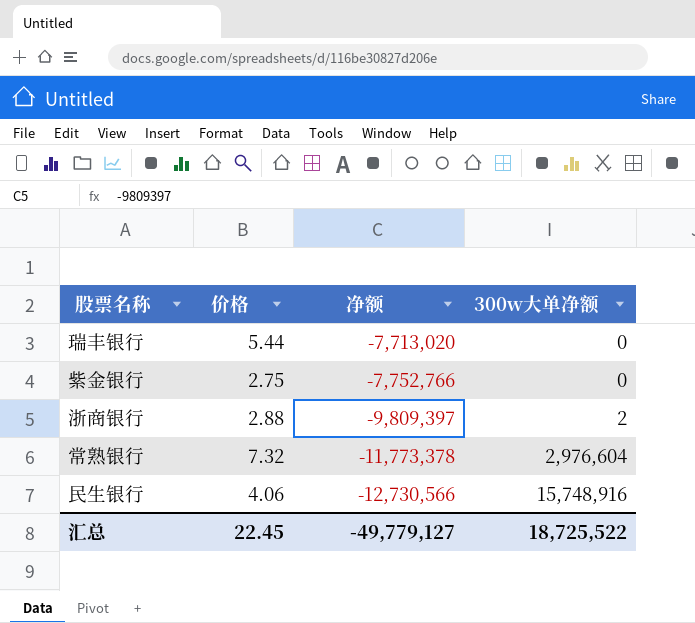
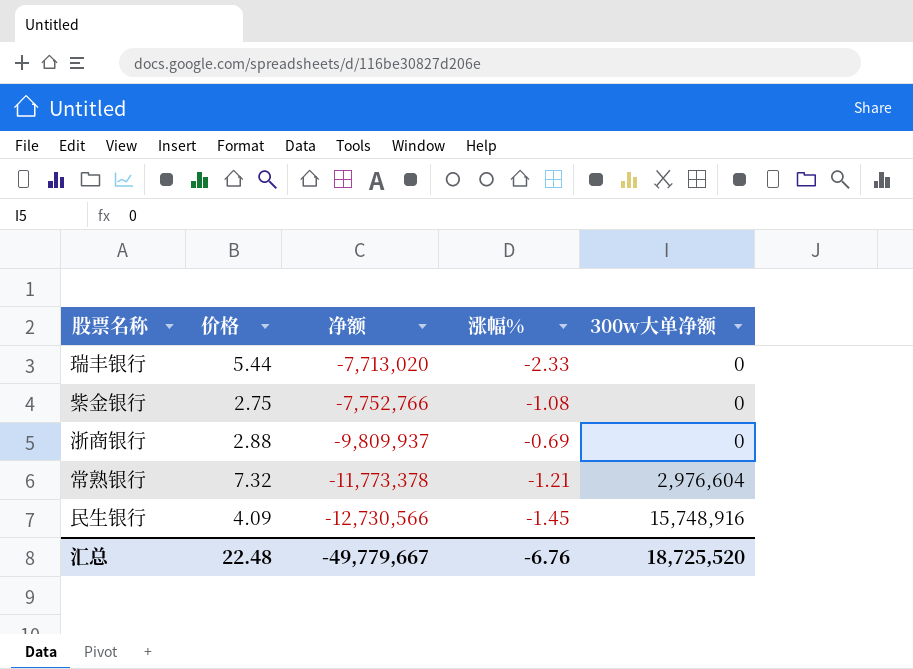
column 涨幅% | position: none -> 4
浙商银行 | 净额: -9,809,397 -> -9,809,937
浙商银行 | 300w大单净额: 2 -> 0
民生银行 | 价格: 4.06 -> 4.09
汇总 | 价格: 22.45 -> 22.48
汇总 | 净额: -49,779,127 -> -49,779,667
汇总 | 300w大单净额: 18,725,522 -> 18,725,520

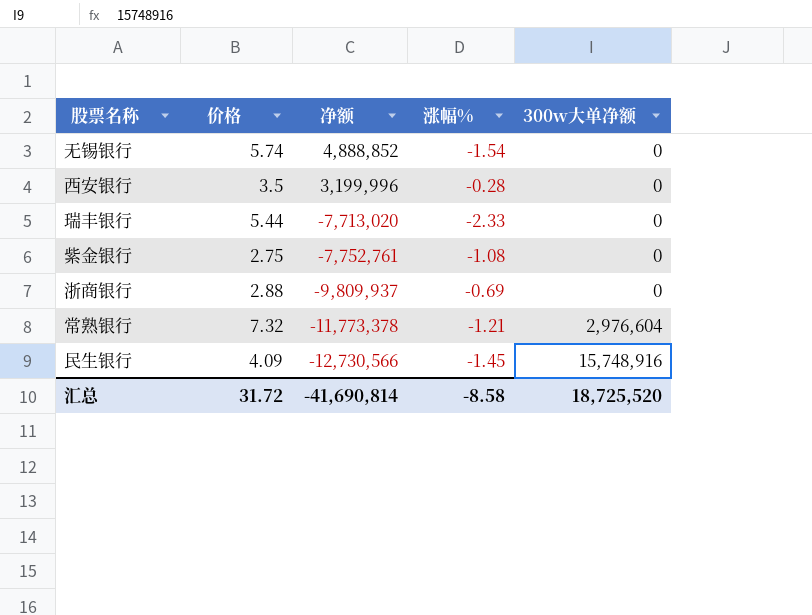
row 无锡银行: none -> 5.74 | 4,888,852 | -1.54 | 0
row 西安银行: none -> 3.5 | 3,199,996 | -0.28 | 0
紫金银行 | 净额: -7,752,766 -> -7,752,761
汇总 | 价格: 22.48 -> 31.72
汇总 | 净额: -49,779,667 -> -41,690,814
汇总 | 涨幅%: -6.76 -> -8.58

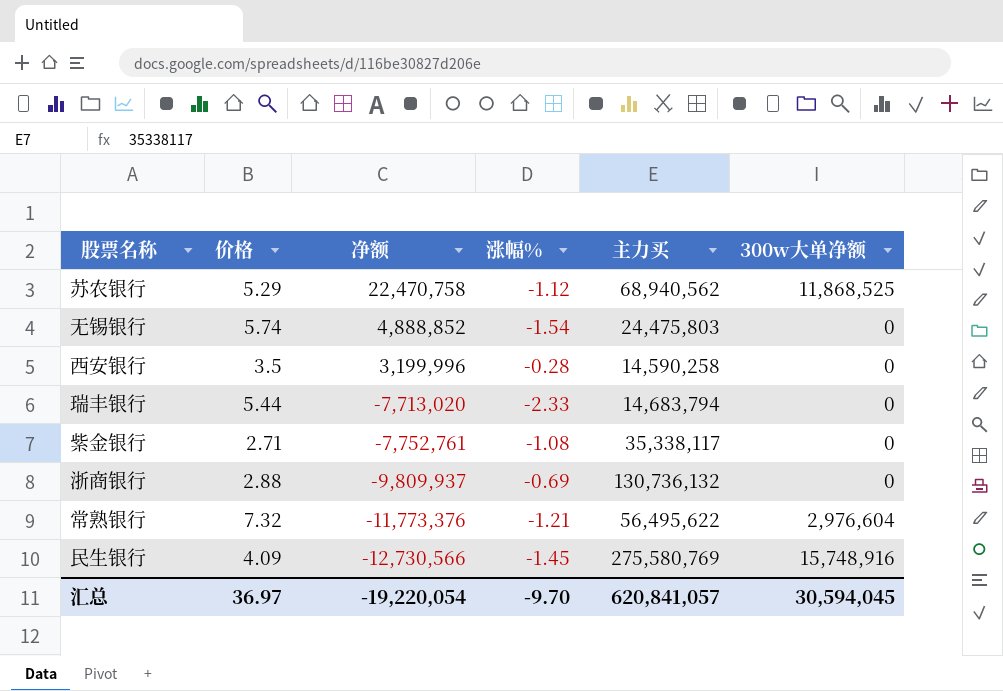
column 主力买 | position: none -> 5
row 苏农银行: none -> 5.29 | 22,470,758 | -1.12 | 68,940,562 | 11,868,525
紫金银行 | 价格: 2.75 -> 2.71
常熟银行 | 净额: -11,773,378 -> -11,773,376
汇总 | 价格: 31.72 -> 36.97
汇总 | 净额: -41,690,814 -> -19,220,054
汇总 | 涨幅%: -8.58 -> -9.70
汇总 | 300w大单净额: 18,725,520 -> 30,594,045

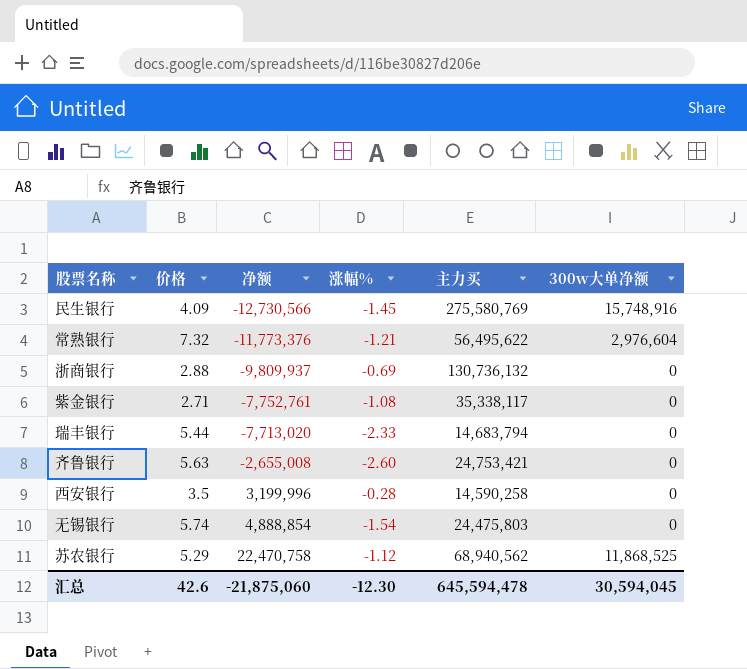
row order: 净额 descending -> 净额 ascending
row 齐鲁银行: none -> 5.63 | -2,655,008 | -2.60 | 24,753,421 | 0
无锡银行 | 净额: 4,888,852 -> 4,888,854
汇总 | 价格: 36.97 -> 42.6
汇总 | 净额: -19,220,054 -> -21,875,060
汇总 | 涨幅%: -9.70 -> -12.30
汇总 | 主力买: 620,841,057 -> 645,594,478

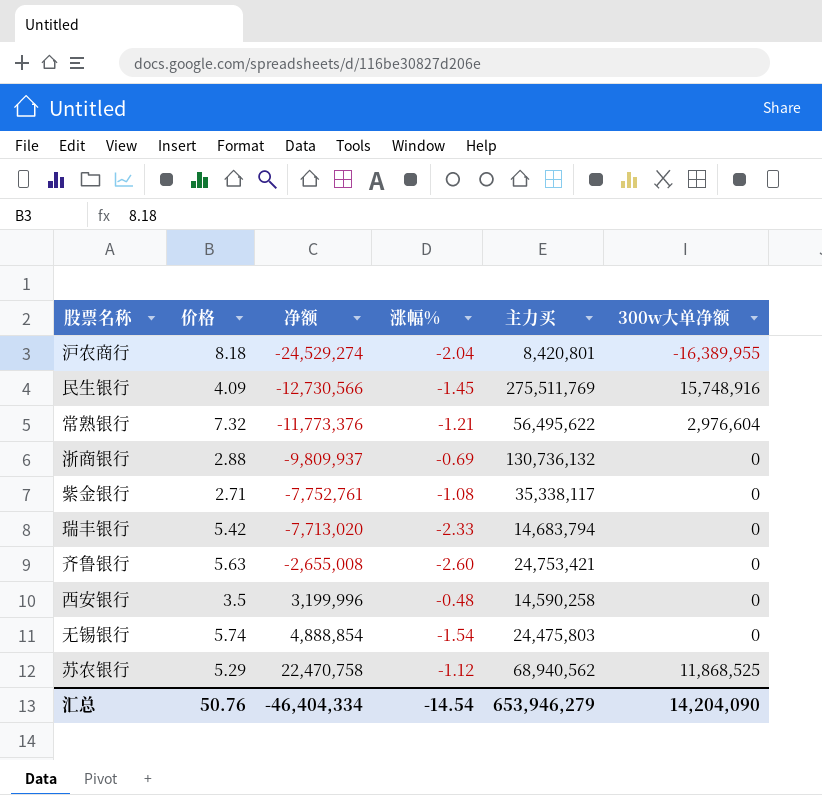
row 沪农商行: none -> 8.18 | -24,529,274 | -2.04 | 8,420,801 | -16,389,955
民生银行 | 主力买: 275,580,769 -> 275,511,769
瑞丰银行 | 价格: 5.44 -> 5.42
西安银行 | 涨幅%: -0.28 -> -0.48
汇总 | 价格: 42.6 -> 50.76
汇总 | 净额: -21,875,060 -> -46,404,334
汇总 | 涨幅%: -12.30 -> -14.54
汇总 | 主力买: 645,594,478 -> 653,946,279
汇总 | 300w大单净额: 30,594,045 -> 14,204,090

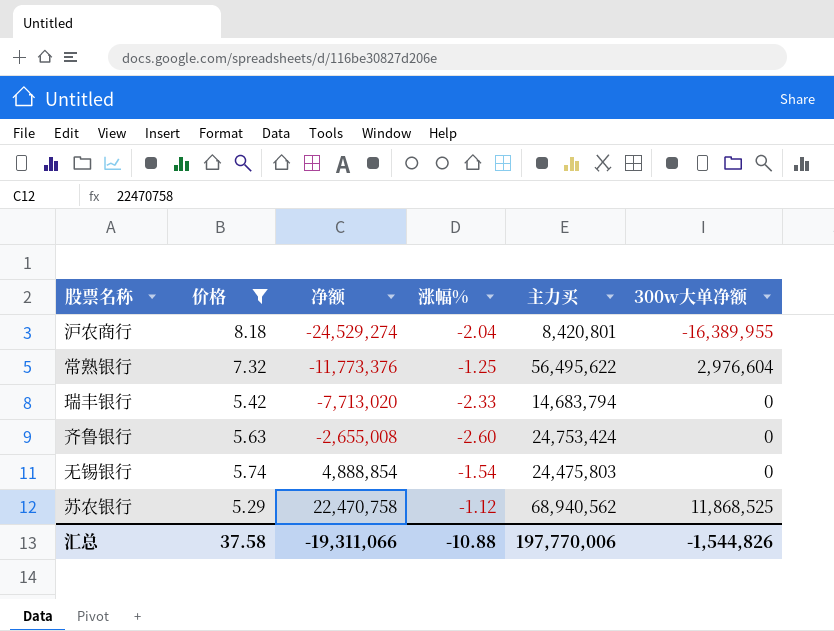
filter: none -> 价格 >= 5.29
常熟银行 | 涨幅%: -1.21 -> -1.25
齐鲁银行 | 主力买: 24,753,421 -> 24,753,424
汇总 | 价格: 50.76 -> 37.58
汇总 | 净额: -46,404,334 -> -19,311,066
汇总 | 涨幅%: -14.54 -> -10.88
汇总 | 主力买: 653,946,279 -> 197,770,006
汇总 | 300w大单净额: 14,204,090 -> -1,544,826

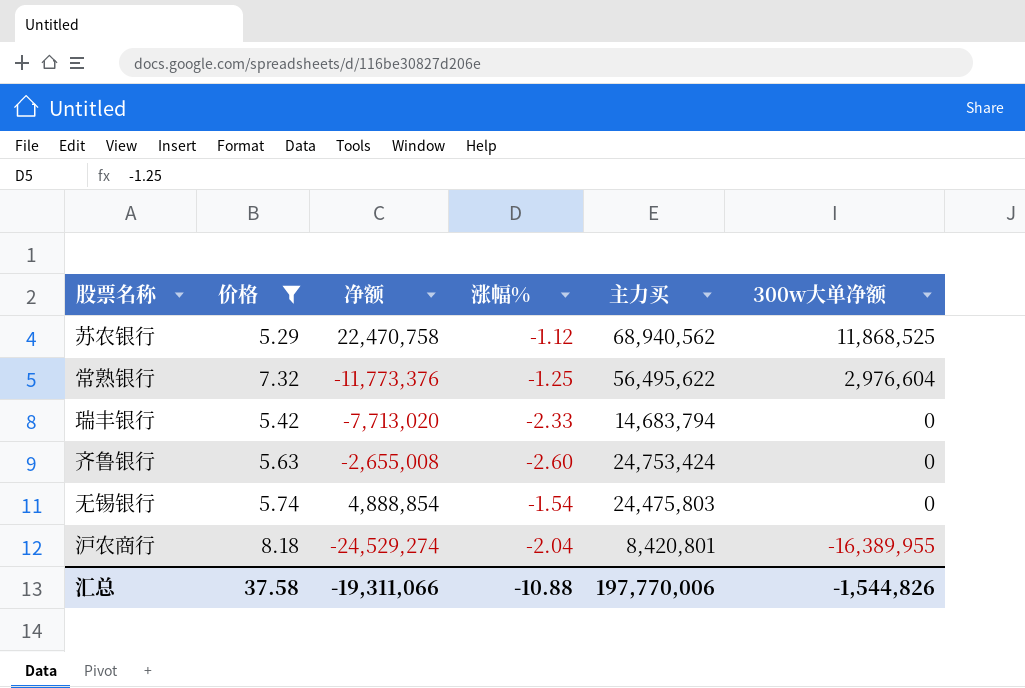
row order: 净额 ascending -> 300w大单净额 descending

